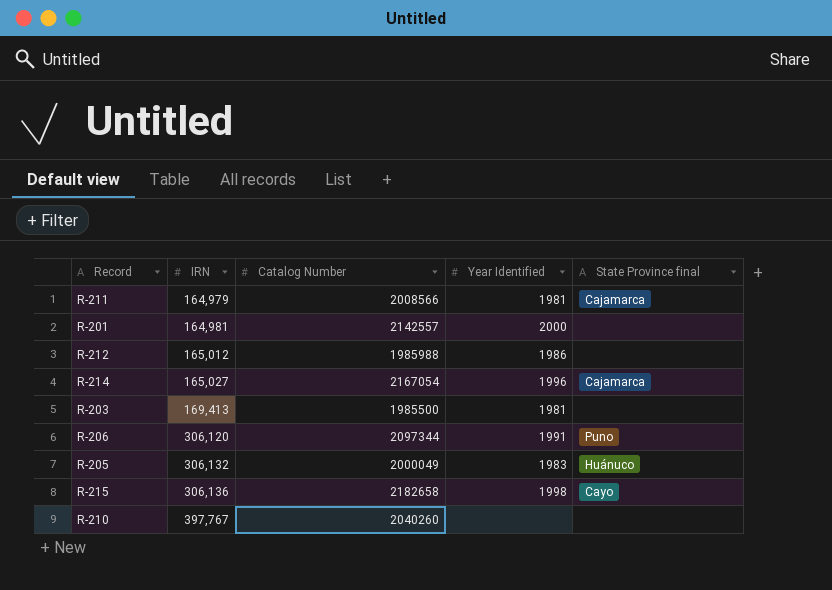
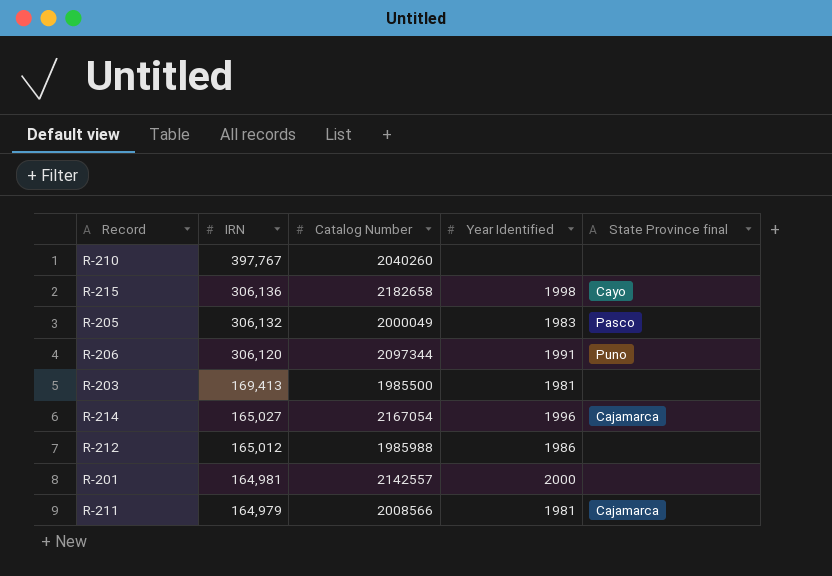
row order: IRN ascending -> IRN descending
R-205 | State Province final: Huánuco -> Pasco

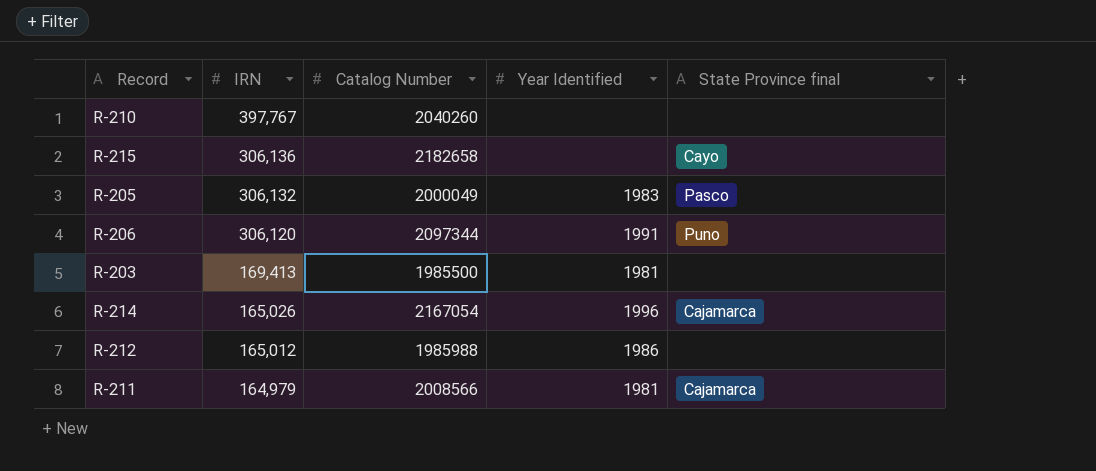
row R-201: 164,981 | 2142557 | 2000 | none -> none
R-215 | Year Identified: 1998 -> none
R-214 | IRN: 165,027 -> 165,026

